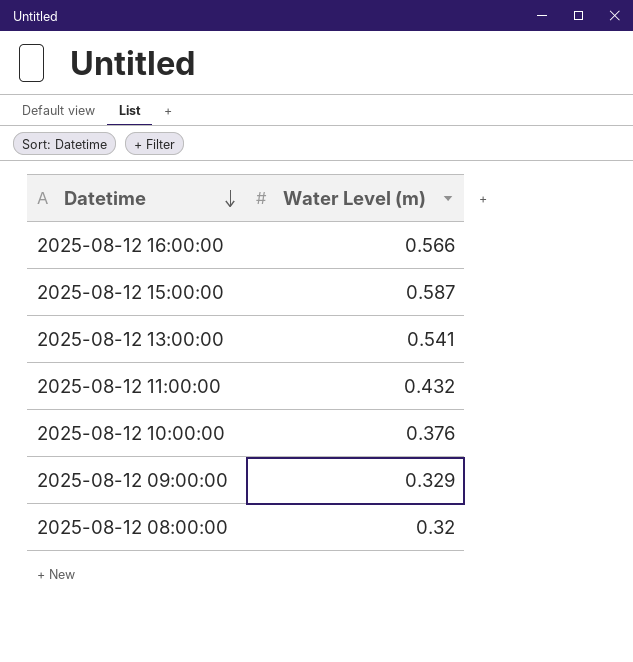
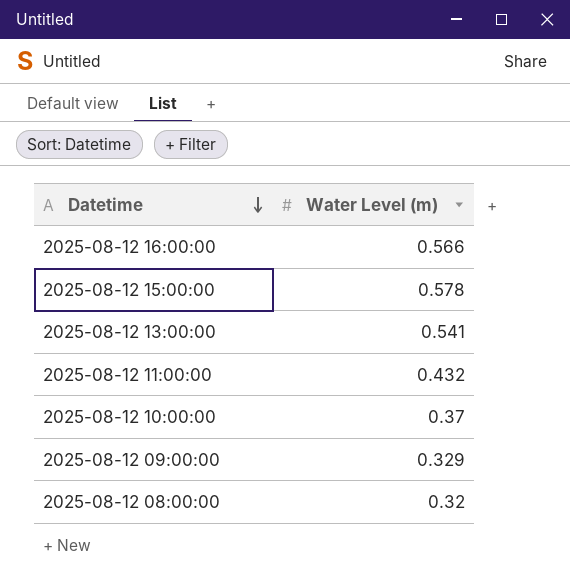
2025-08-12 15:00:00 | Water Level (m): 0.587 -> 0.578
2025-08-12 10:00:00 | Water Level (m): 0.376 -> 0.37

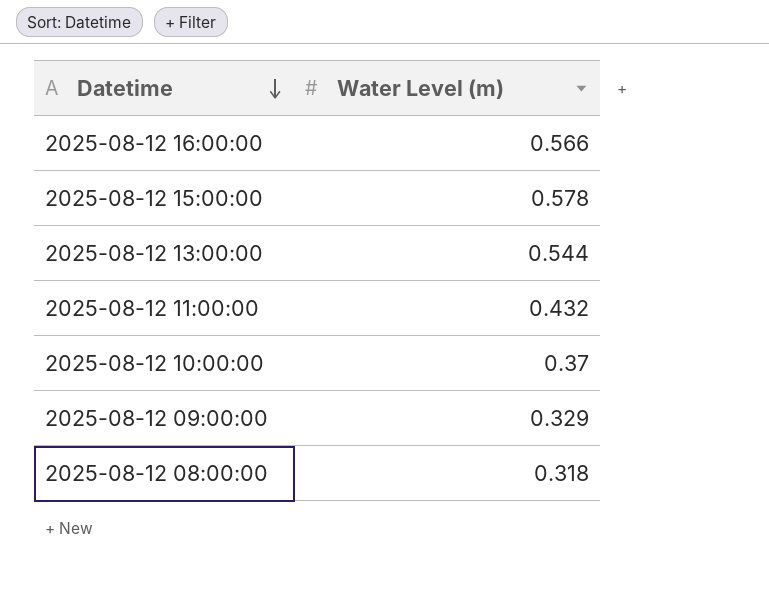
2025-08-12 13:00:00 | Water Level (m): 0.541 -> 0.544
2025-08-12 08:00:00 | Water Level (m): 0.32 -> 0.318

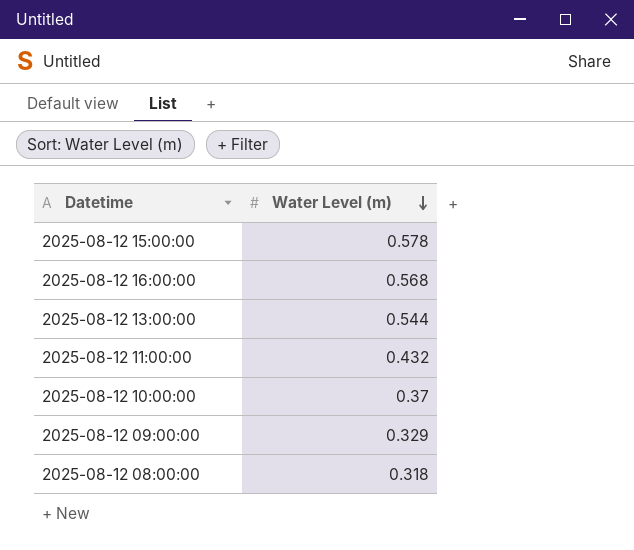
row order: Datetime descending -> Water Level (m) descending
2025-08-12 16:00:00 | Water Level (m): 0.566 -> 0.568

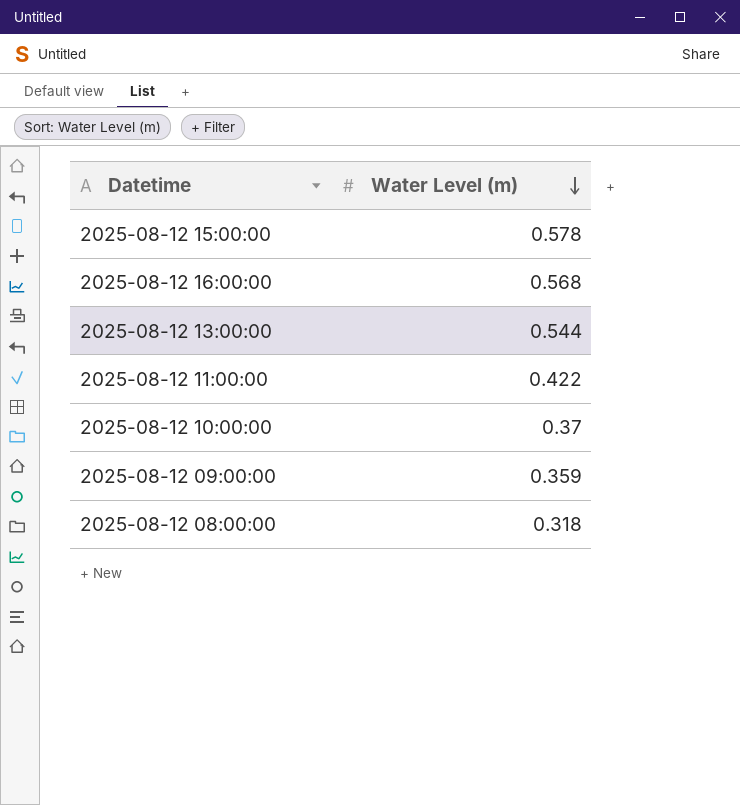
2025-08-12 11:00:00 | Water Level (m): 0.432 -> 0.422
2025-08-12 09:00:00 | Water Level (m): 0.329 -> 0.359

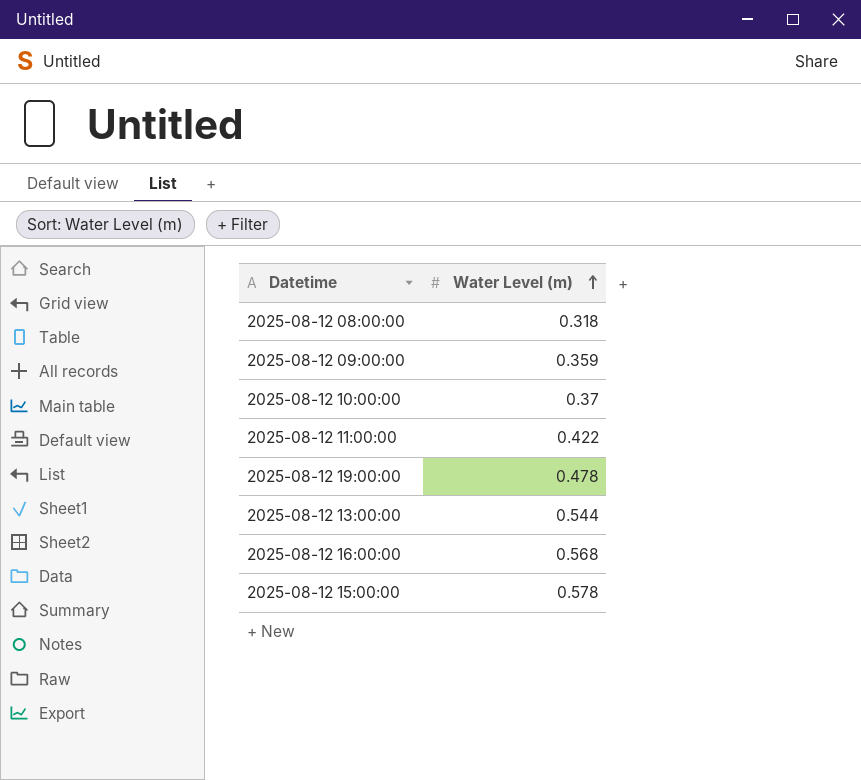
row order: Water Level (m) descending -> Water Level (m) ascending
row 2025-08-12 19:00:00: none -> 0.478

